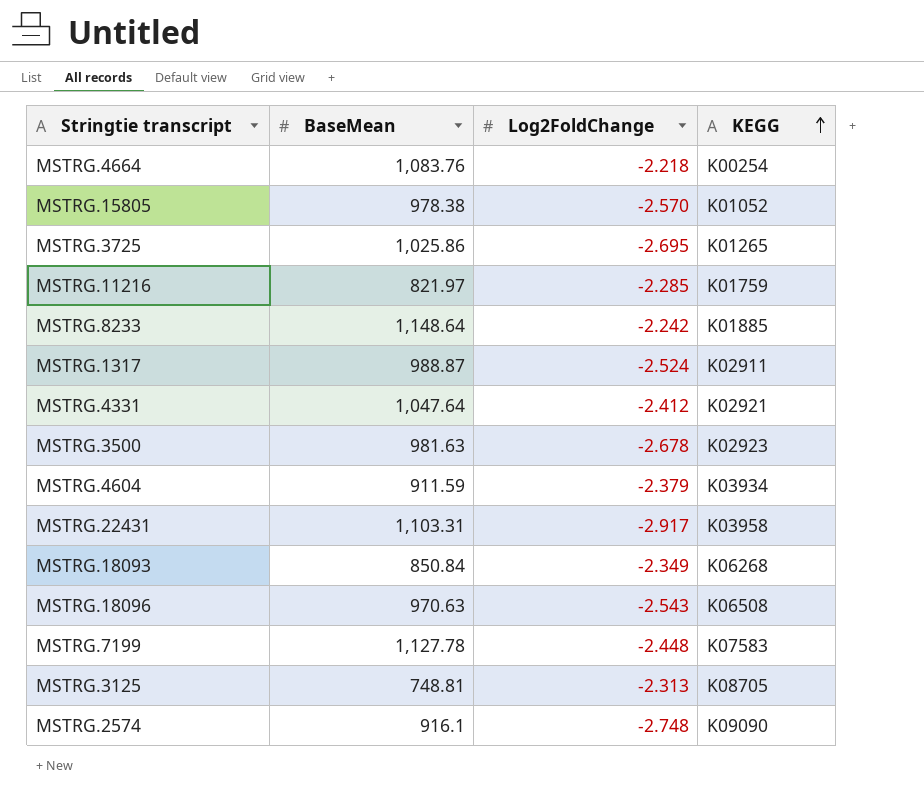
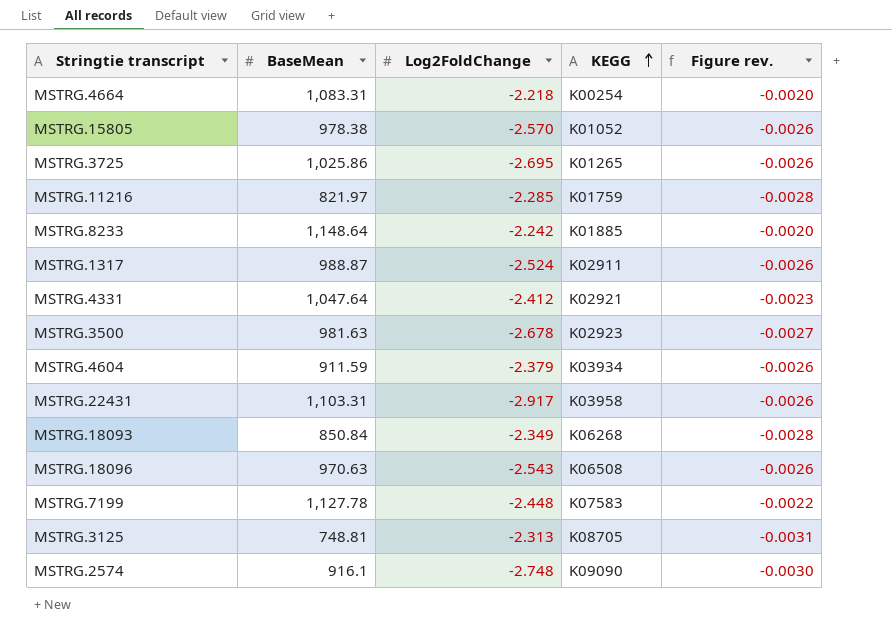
column Figure rev. | formula: none -> [Log2FoldChange] / [BaseMean]
MSTRG.4664 | BaseMean: 1,083.76 -> 1,083.31

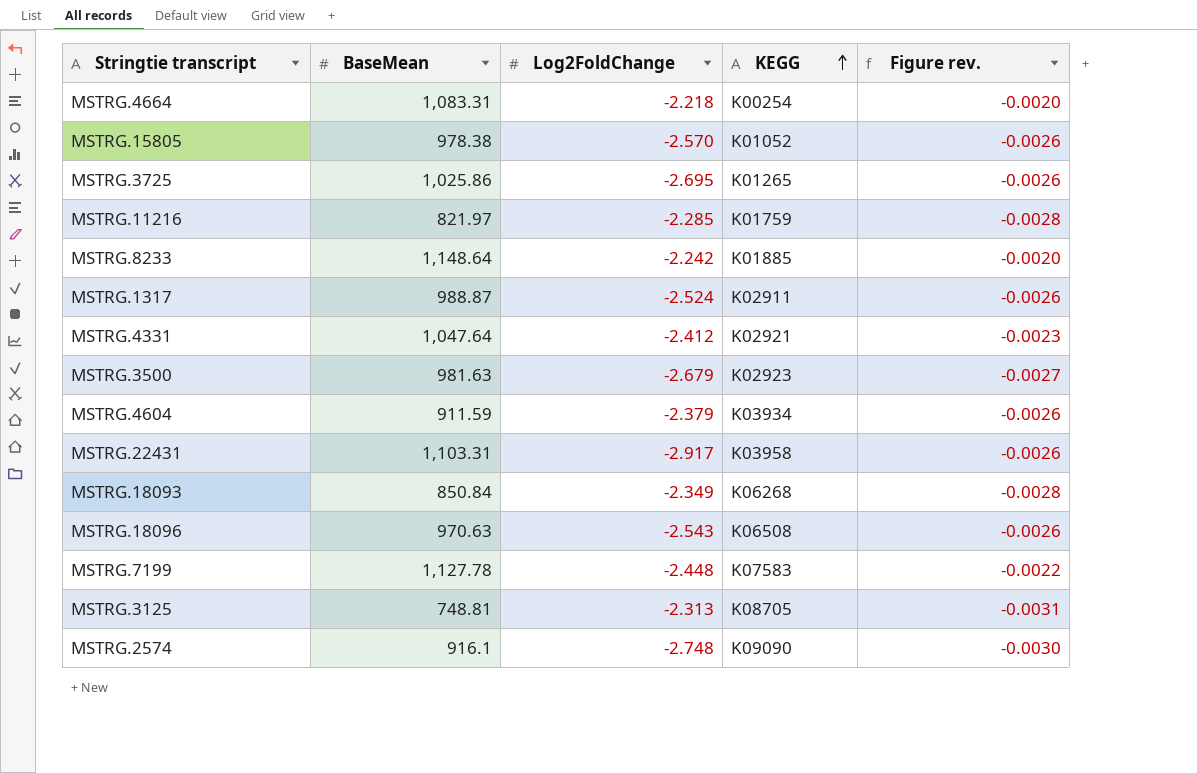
MSTRG.3500 | Log2FoldChange: -2.678 -> -2.679

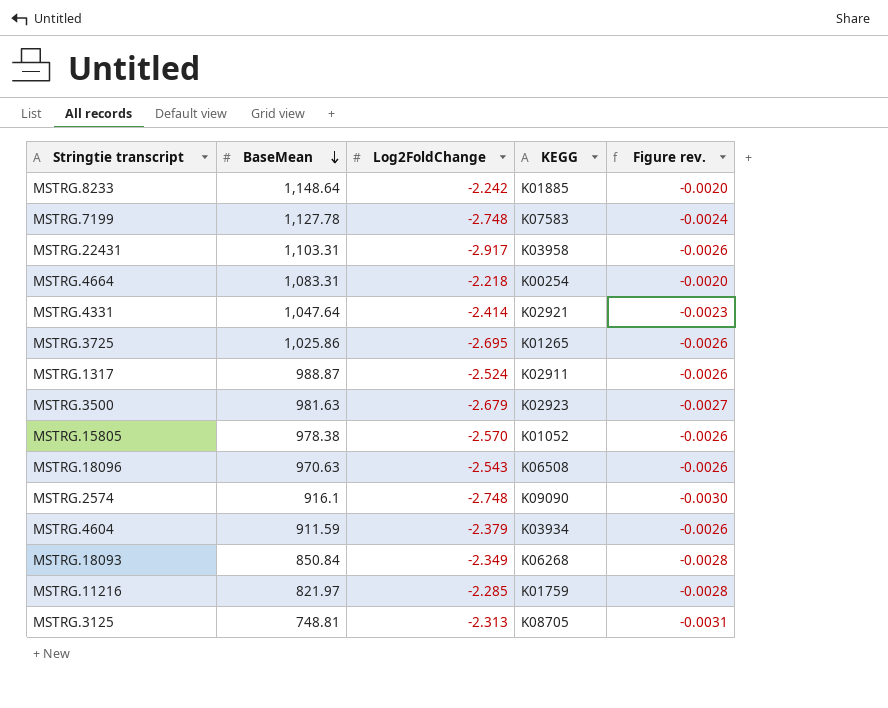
row order: KEGG ascending -> BaseMean descending
MSTRG.7199 | Log2FoldChange: -2.448 -> -2.748
MSTRG.7199 | Figure rev.: -0.0022 -> -0.0024
MSTRG.4331 | Log2FoldChange: -2.412 -> -2.414

